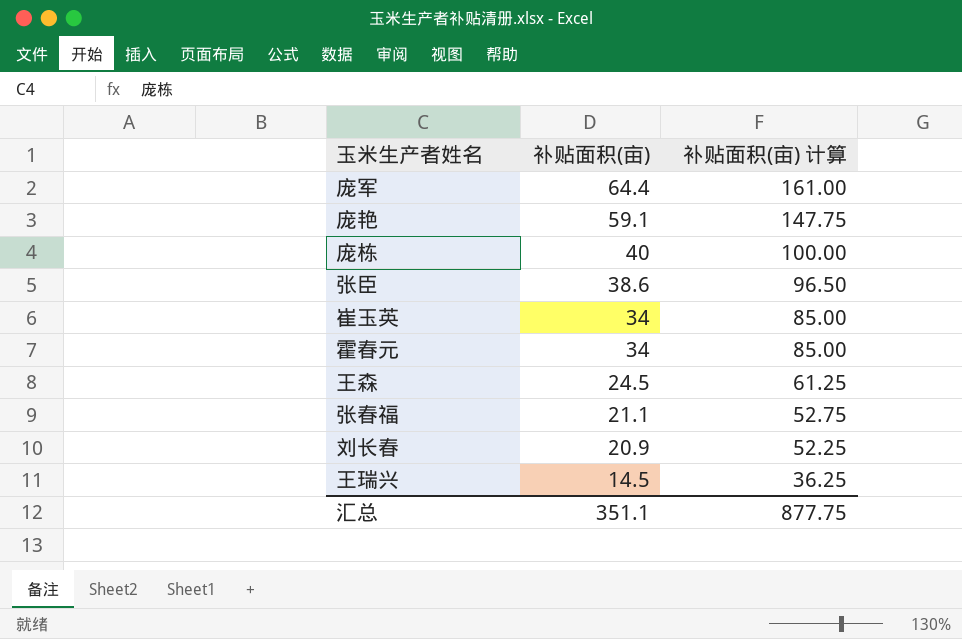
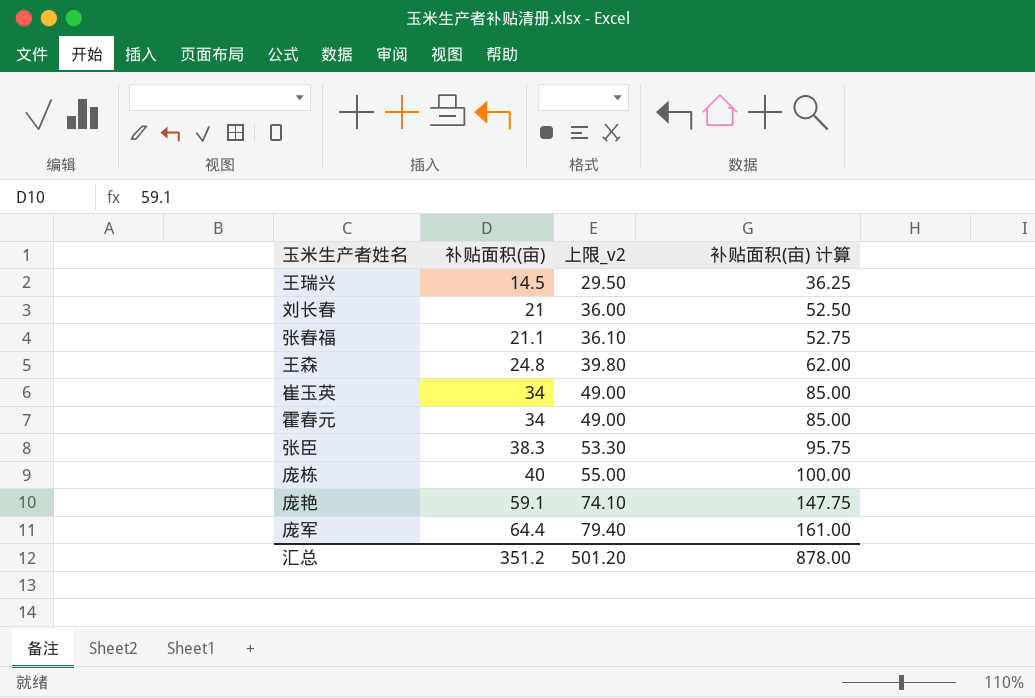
row order: 补贴面积(亩) descending -> 补贴面积(亩) ascending
column 上限_v2 | formula: none -> [补贴面积(亩)] + 15
刘长春 | 补贴面积(亩): 20.9 -> 21
刘长春 | 补贴面积(亩) 计算: 52.25 -> 52.50
王森 | 补贴面积(亩): 24.5 -> 24.8
王森 | 补贴面积(亩) 计算: 61.25 -> 62.00
张臣 | 补贴面积(亩): 38.6 -> 38.3
张臣 | 补贴面积(亩) 计算: 96.50 -> 95.75
汇总 | 补贴面积(亩): 351.1 -> 351.2
汇总 | 补贴面积(亩) 计算: 877.75 -> 878.00

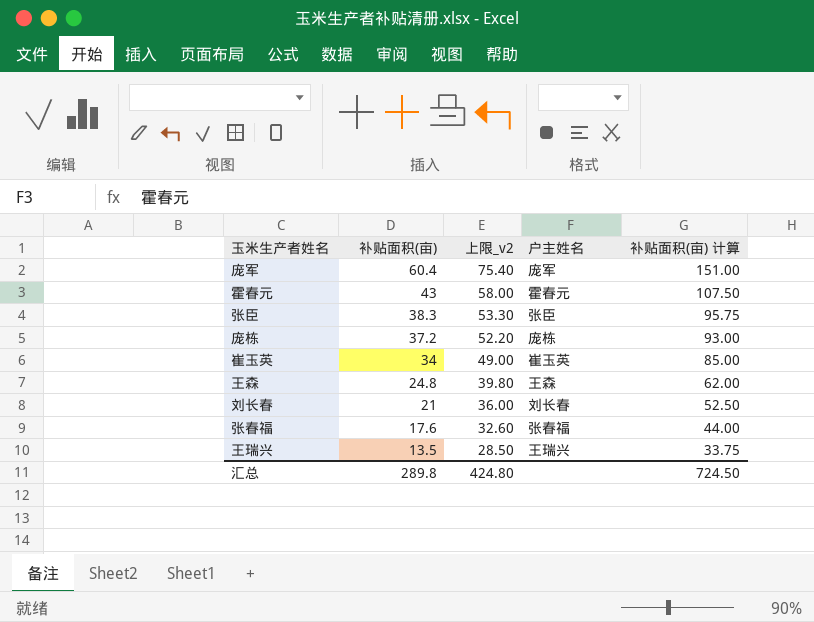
row order: 补贴面积(亩) ascending -> 补贴面积(亩) descending
column 户主姓名 | position: none -> 4
row 庞艳: 59.1 | 74.10 | 147.75 -> none
庞军 | 补贴面积(亩): 64.4 -> 60.4
庞军 | 上限_v2: 79.40 -> 75.40
庞军 | 补贴面积(亩) 计算: 161.00 -> 151.00
霍春元 | 补贴面积(亩): 34 -> 43
霍春元 | 上限_v2: 49.00 -> 58.00
霍春元 | 补贴面积(亩) 计算: 85.00 -> 107.50
庞栋 | 补贴面积(亩): 40 -> 37.2
庞栋 | 上限_v2: 55.00 -> 52.20
庞栋 | 补贴面积(亩) 计算: 100.00 -> 93.00
张春福 | 补贴面积(亩): 21.1 -> 17.6
张春福 | 上限_v2: 36.10 -> 32.60
张春福 | 补贴面积(亩) 计算: 52.75 -> 44.00
王瑞兴 | 补贴面积(亩): 14.5 -> 13.5
王瑞兴 | 上限_v2: 29.50 -> 28.50
王瑞兴 | 补贴面积(亩) 计算: 36.25 -> 33.75
汇总 | 补贴面积(亩): 351.2 -> 289.8
汇总 | 上限_v2: 501.20 -> 424.80
汇总 | 补贴面积(亩) 计算: 878.00 -> 724.50

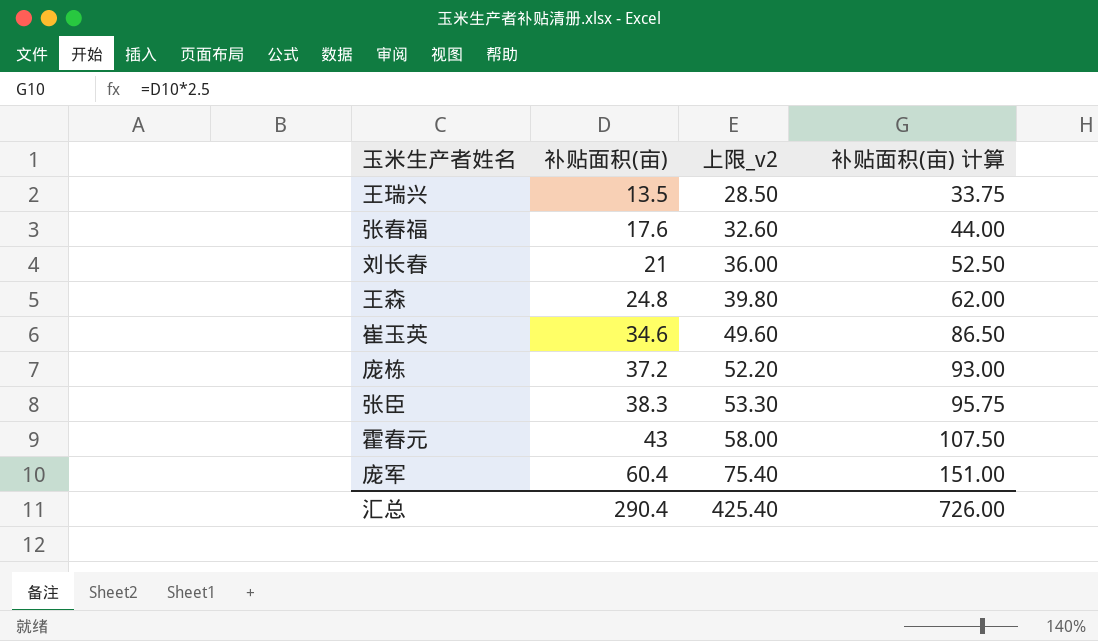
row order: 补贴面积(亩) descending -> 补贴面积(亩) ascending
column 户主姓名 | position: 4 -> none
崔玉英 | 补贴面积(亩): 34 -> 34.6
崔玉英 | 上限_v2: 49.00 -> 49.60
崔玉英 | 补贴面积(亩) 计算: 85.00 -> 86.50
汇总 | 补贴面积(亩): 289.8 -> 290.4
汇总 | 上限_v2: 424.80 -> 425.40
汇总 | 补贴面积(亩) 计算: 724.50 -> 726.00

